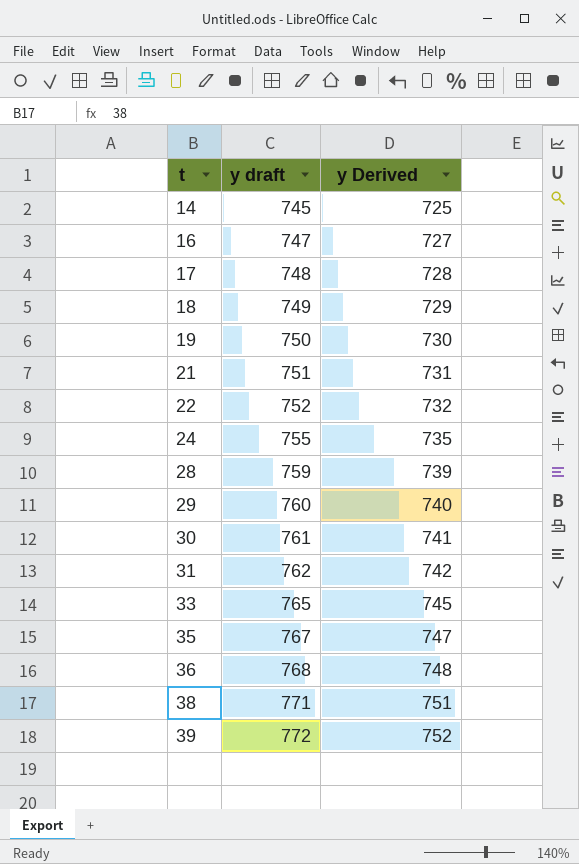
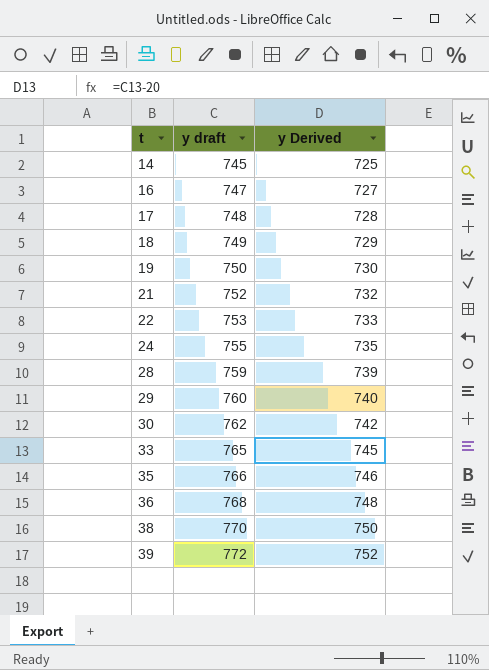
row 31: 762 | 742 -> none
21 | y draft: 751 -> 752
21 | y Derived: 731 -> 732
22 | y draft: 752 -> 753
22 | y Derived: 732 -> 733
30 | y draft: 761 -> 762
30 | y Derived: 741 -> 742
35 | y draft: 767 -> 766
35 | y Derived: 747 -> 746
38 | y draft: 771 -> 770
38 | y Derived: 751 -> 750

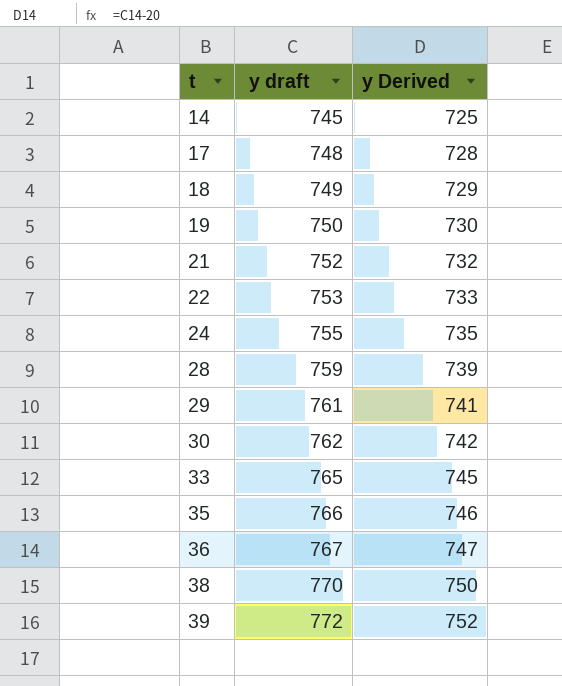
row 16: 747 | 727 -> none
29 | y draft: 760 -> 761
29 | y Derived: 740 -> 741
36 | y draft: 768 -> 767
36 | y Derived: 748 -> 747

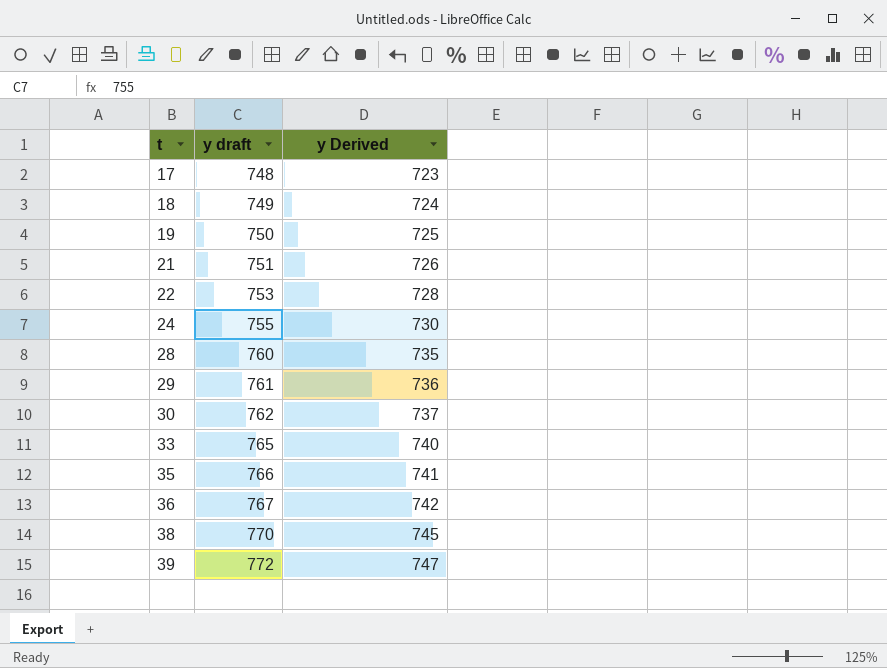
column y Derived | formula: [y draft] - 20 -> [y draft] - 25
row 14: 745 | 725 -> none
21 | y draft: 752 -> 751
28 | y draft: 759 -> 760

